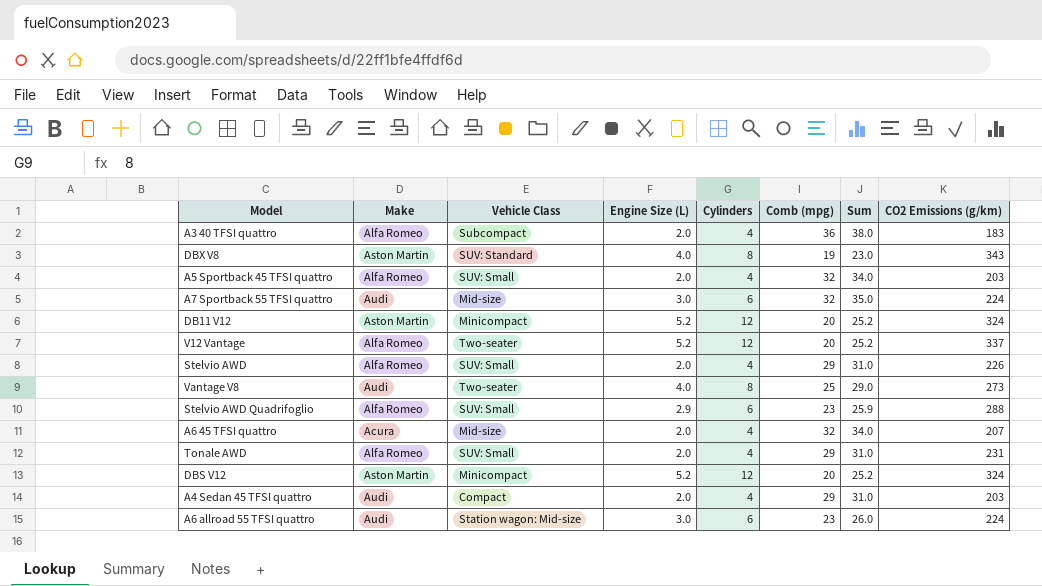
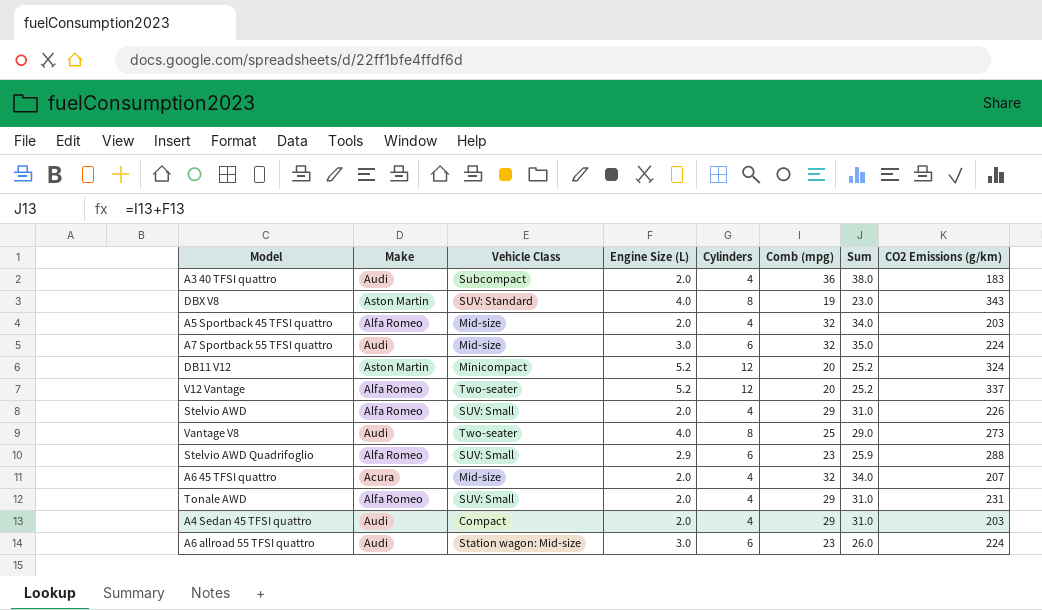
row DBS V12: Aston Martin | Minicompact | 5.2 | 12 | 20 | 25.2 | 324 -> none
A3 40 TFSI quattro | Make: Alfa Romeo -> Audi
A5 Sportback 45 TFSI quattro | Vehicle Class: SUV: Small -> Mid-size

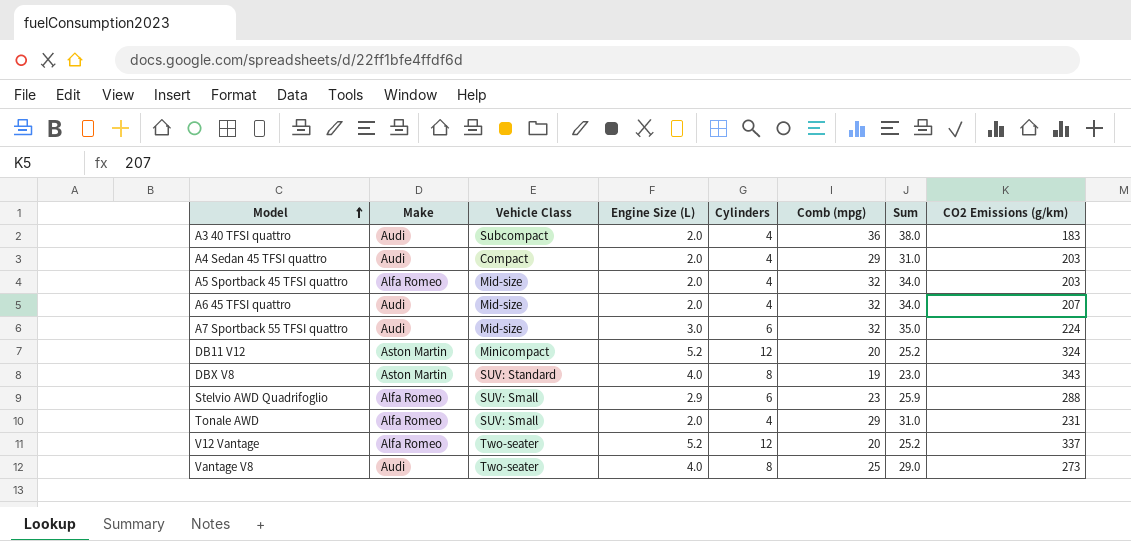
row order: none -> Model ascending
row Stelvio AWD: Alfa Romeo | SUV: Small | 2.0 | 4 | 29 | 31.0 | 226 -> none
row A6 allroad 55 TFSI quattro: Audi | Station wagon: Mid-size | 3.0 | 6 | 23 | 26.0 | 224 -> none
A6 45 TFSI quattro | Make: Acura -> Audi

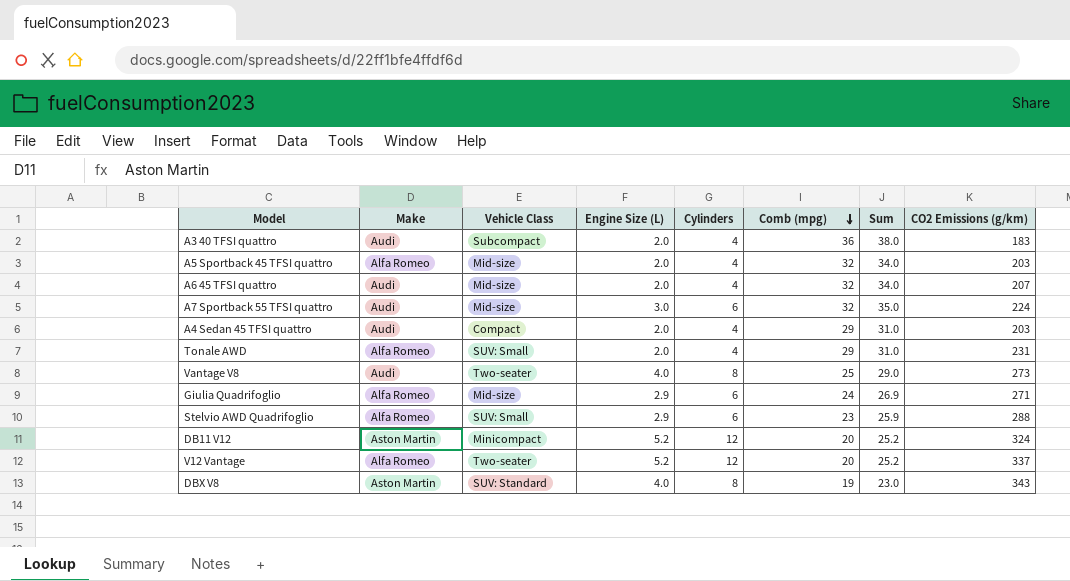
row order: Model ascending -> Comb (mpg) descending
row Giulia Quadrifoglio: none -> Alfa Romeo | Mid-size | 2.9 | 6 | 24 | 26.9 | 271

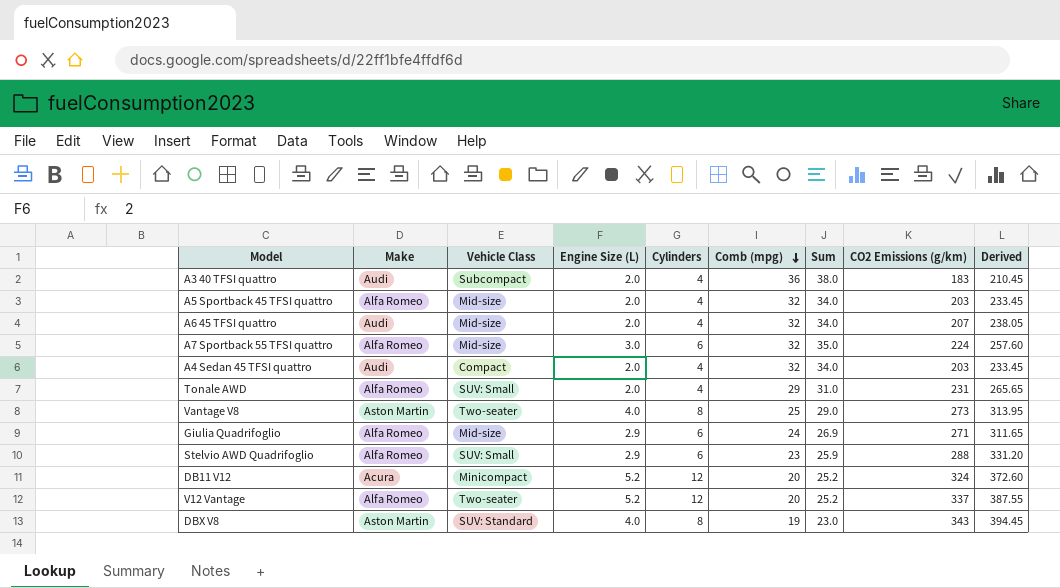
column Derived | formula: none -> [CO2 Emissions (g/km)] * 1.15
A7 Sportback 55 TFSI quattro | Make: Audi -> Alfa Romeo
A4 Sedan 45 TFSI quattro | Comb (mpg): 29 -> 32
A4 Sedan 45 TFSI quattro | Sum: 31.0 -> 34.0
Vantage V8 | Make: Audi -> Aston Martin
DB11 V12 | Make: Aston Martin -> Acura

